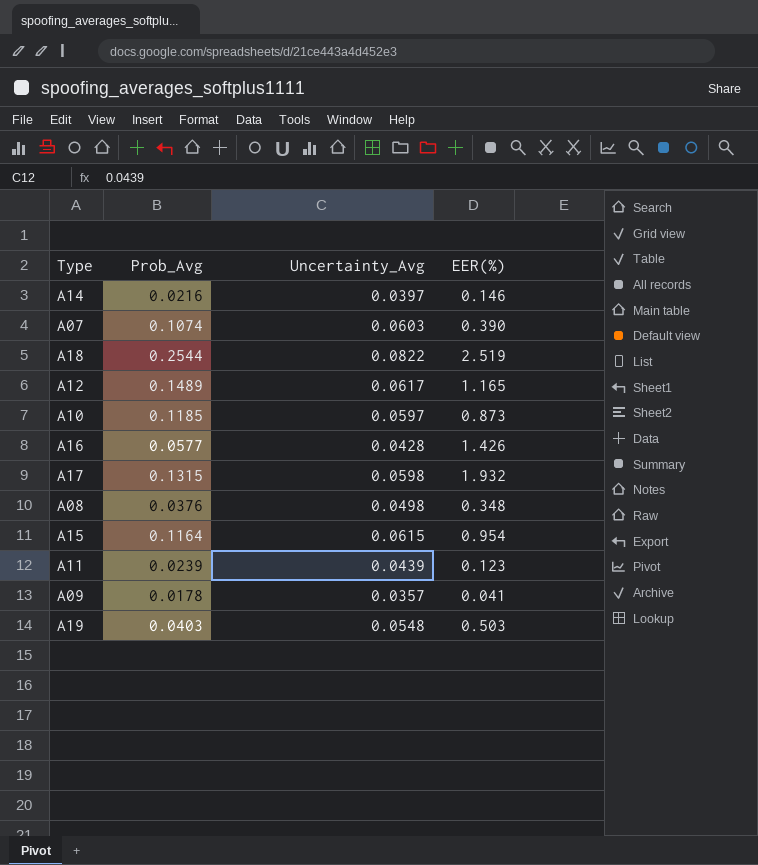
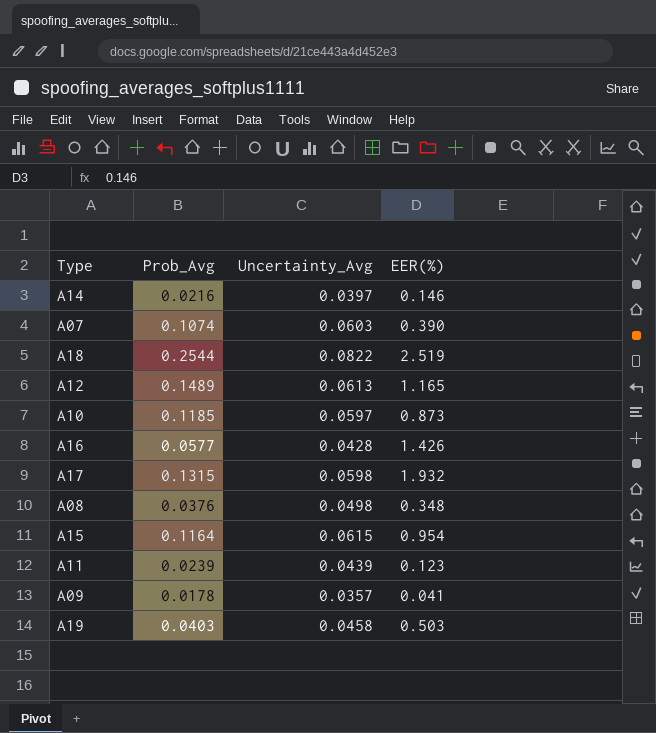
A12 | Uncertainty_Avg: 0.0617 -> 0.0613
A19 | Uncertainty_Avg: 0.0548 -> 0.0458

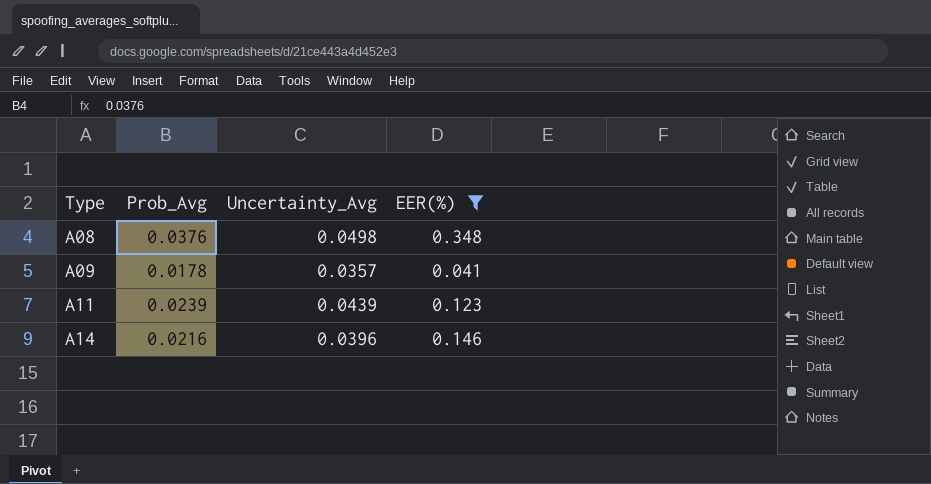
filter: none -> EER(%) <= 0.348
row order: none -> Type ascending
A14 | Uncertainty_Avg: 0.0397 -> 0.0396

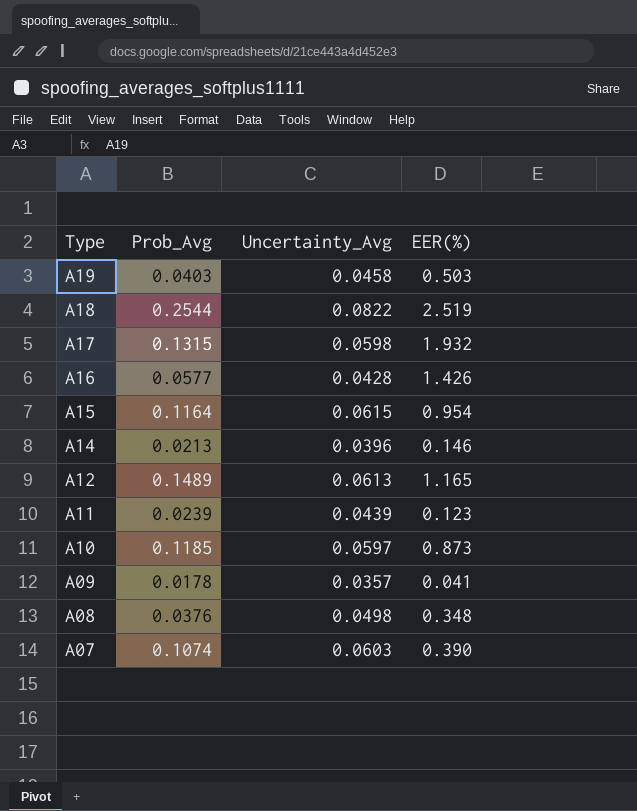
filter: EER(%) <= 0.348 -> none
row order: Type ascending -> Type descending
A14 | Prob_Avg: 0.0216 -> 0.0213

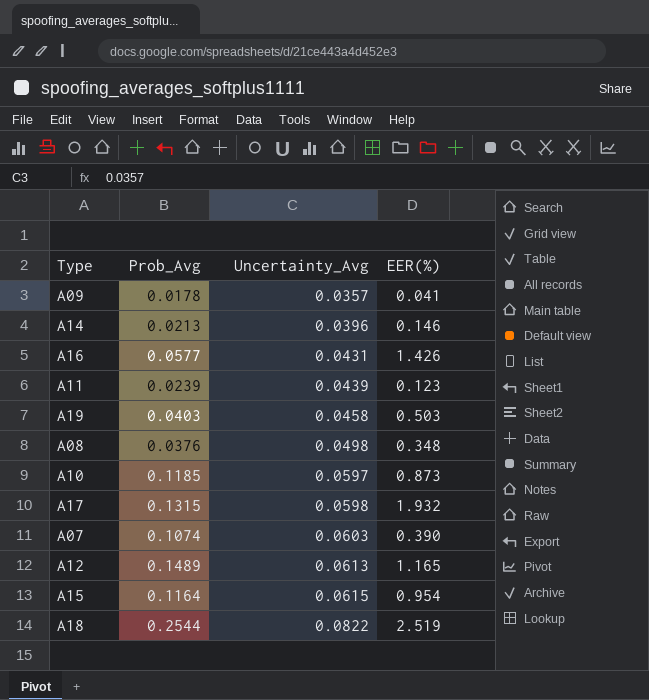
row order: Type descending -> Uncertainty_Avg ascending
A16 | Uncertainty_Avg: 0.0428 -> 0.0431

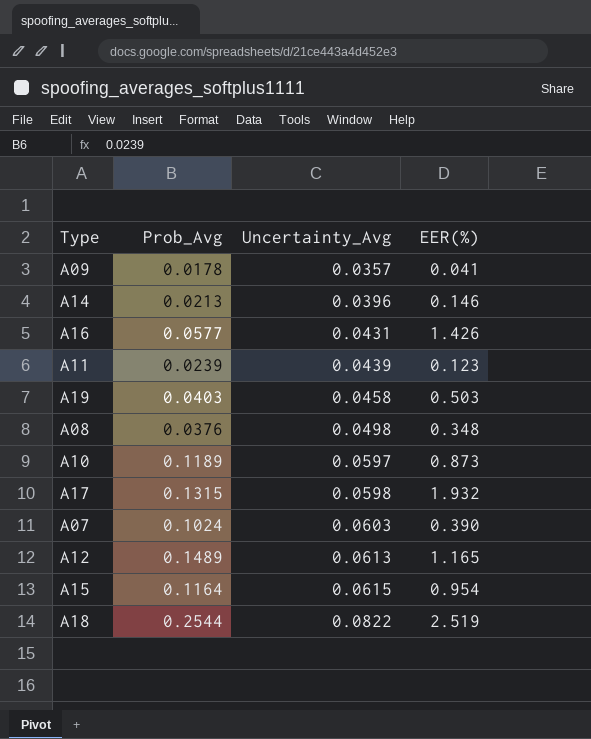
A10 | Prob_Avg: 0.1185 -> 0.1189
A07 | Prob_Avg: 0.1074 -> 0.1024

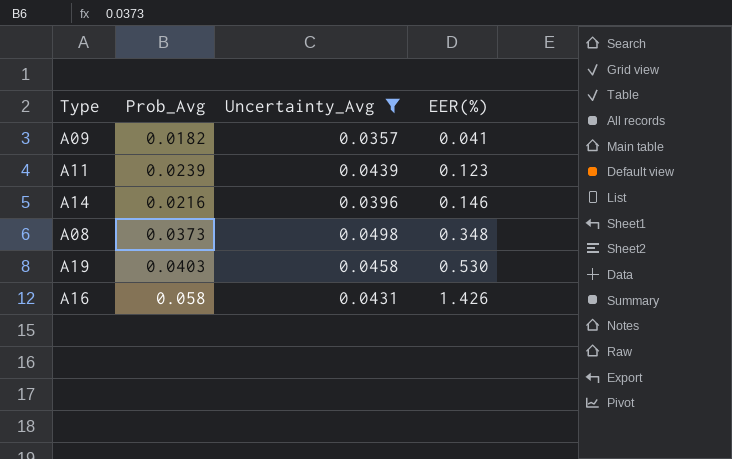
filter: none -> Uncertainty_Avg <= 0.0498
row order: Uncertainty_Avg ascending -> EER(%) ascending
A09 | Prob_Avg: 0.0178 -> 0.0182
A14 | Prob_Avg: 0.0213 -> 0.0216
A08 | Prob_Avg: 0.0376 -> 0.0373
A19 | EER(%): 0.503 -> 0.530
A16 | Prob_Avg: 0.0577 -> 0.058

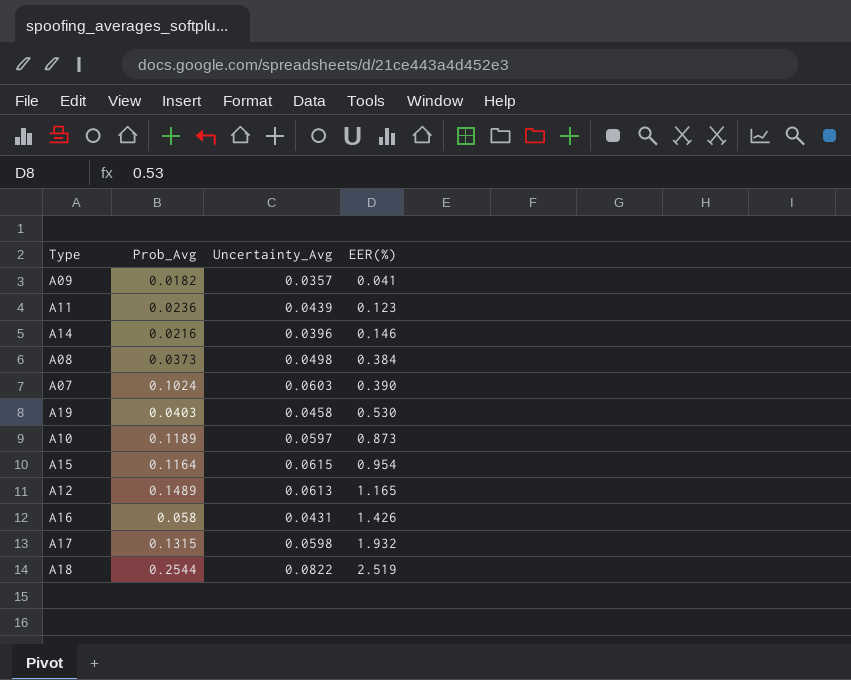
filter: Uncertainty_Avg <= 0.0498 -> none
A11 | Prob_Avg: 0.0239 -> 0.0236
A08 | EER(%): 0.348 -> 0.384

